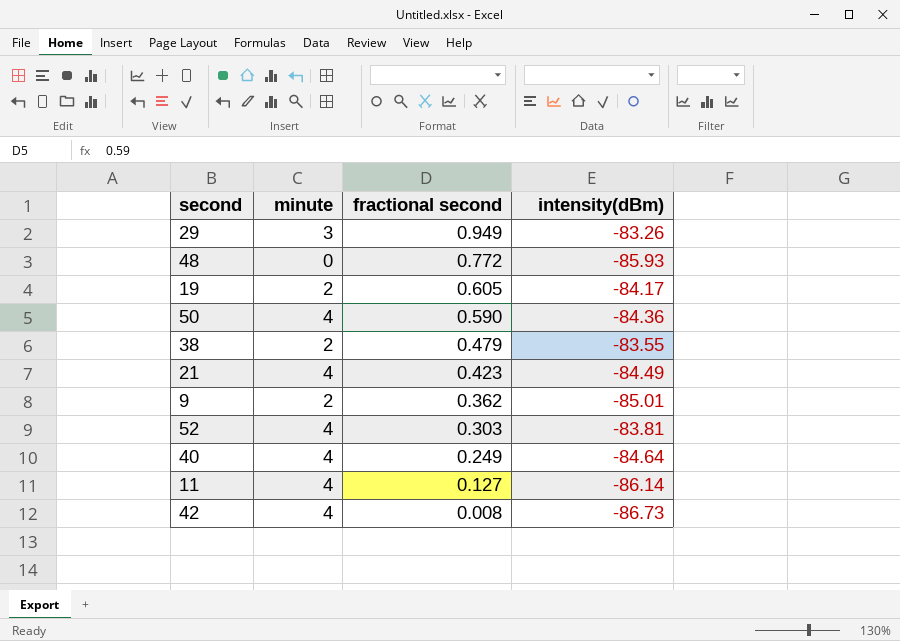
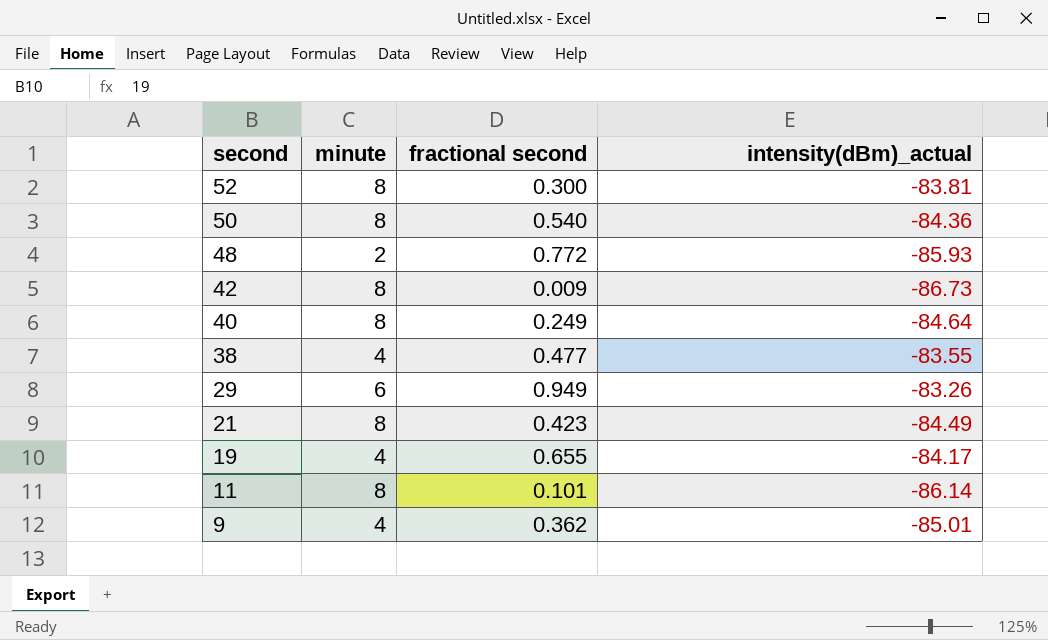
row order: fractional second descending -> second descending
column name: intensity(dBm) -> intensity(dBm)_actual
52 | minute: 4 -> 8
52 | fractional second: 0.303 -> 0.300
50 | minute: 4 -> 8
50 | fractional second: 0.590 -> 0.540
48 | minute: 0 -> 2
42 | minute: 4 -> 8
42 | fractional second: 0.008 -> 0.009
40 | minute: 4 -> 8
38 | minute: 2 -> 4
38 | fractional second: 0.479 -> 0.477
29 | minute: 3 -> 6
21 | minute: 4 -> 8
19 | minute: 2 -> 4
19 | fractional second: 0.605 -> 0.655
11 | minute: 4 -> 8
11 | fractional second: 0.127 -> 0.101
9 | minute: 2 -> 4

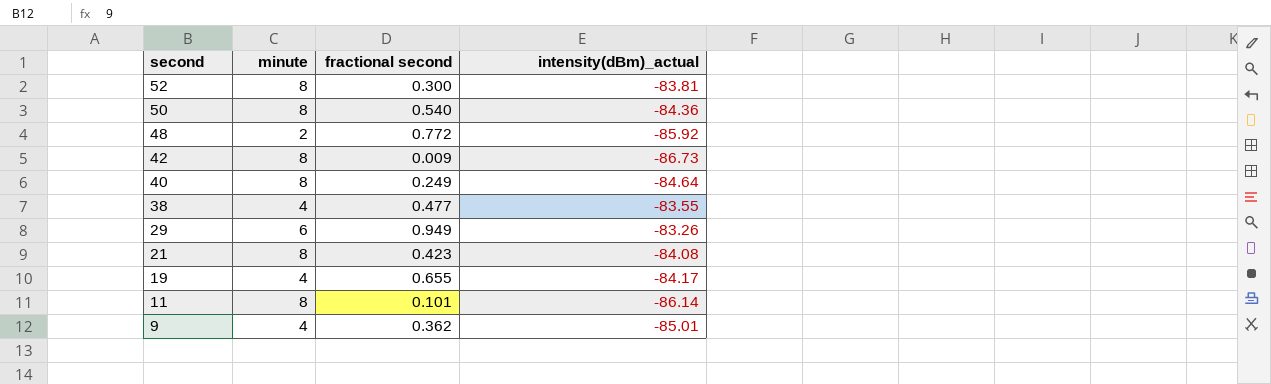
48 | intensity(dBm)_actual: -85.93 -> -85.92
21 | intensity(dBm)_actual: -84.49 -> -84.08

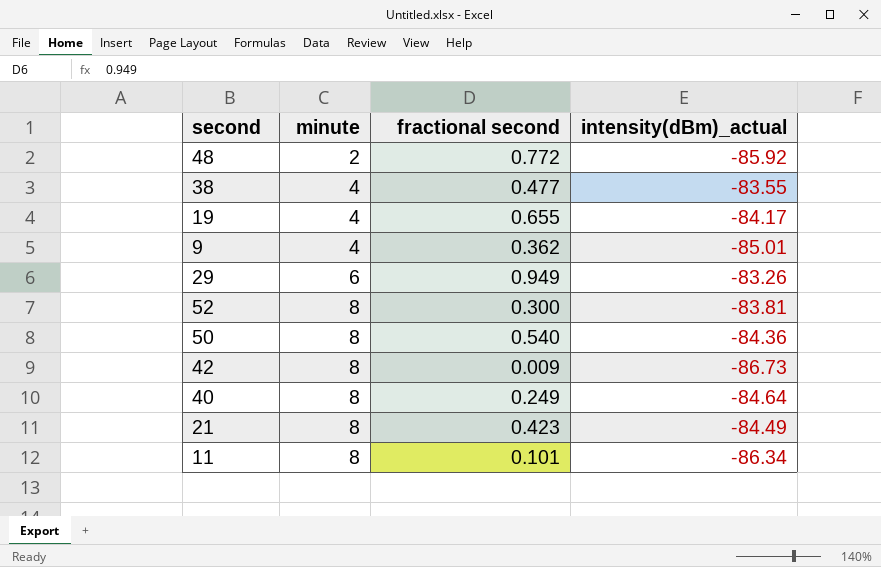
row order: second descending -> minute ascending
21 | intensity(dBm)_actual: -84.08 -> -84.49
11 | intensity(dBm)_actual: -86.14 -> -86.34

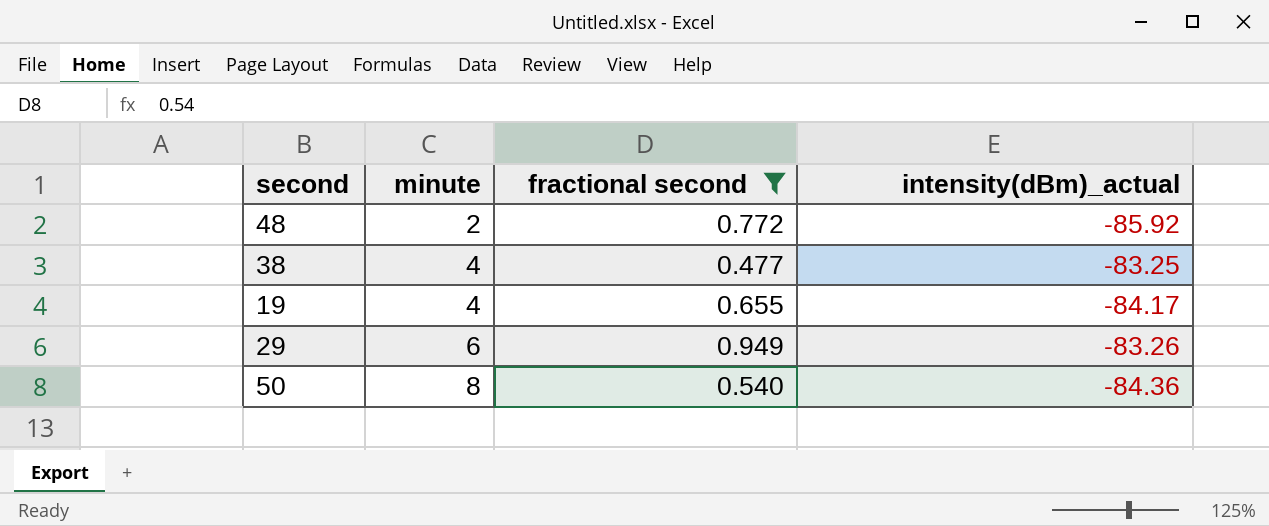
filter: none -> fractional second >= 0.477
38 | intensity(dBm)_actual: -83.55 -> -83.25

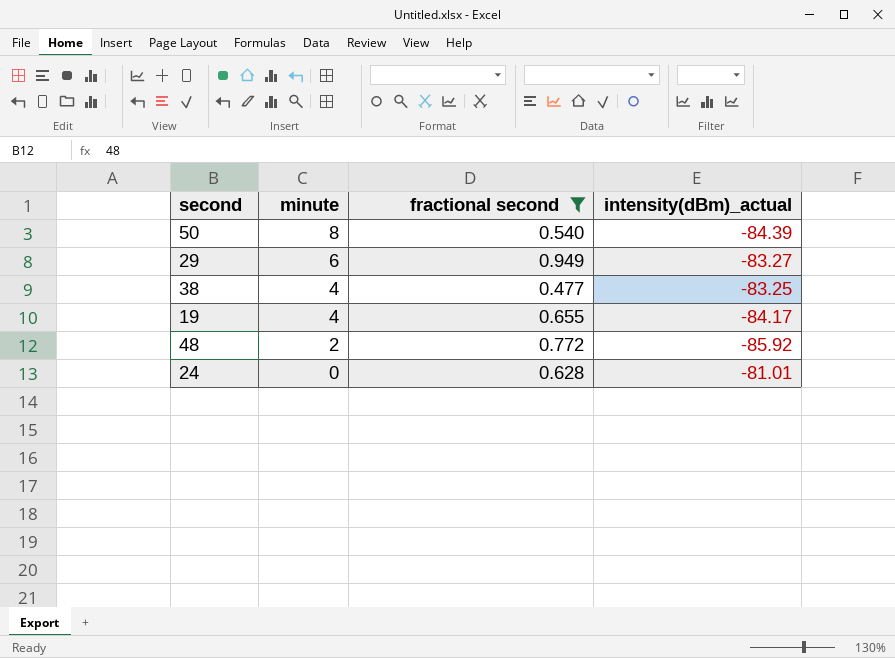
row order: minute ascending -> minute descending
50 | intensity(dBm)_actual: -84.36 -> -84.39
29 | intensity(dBm)_actual: -83.26 -> -83.27
row 24: none -> 0 | 0.628 | -81.01

